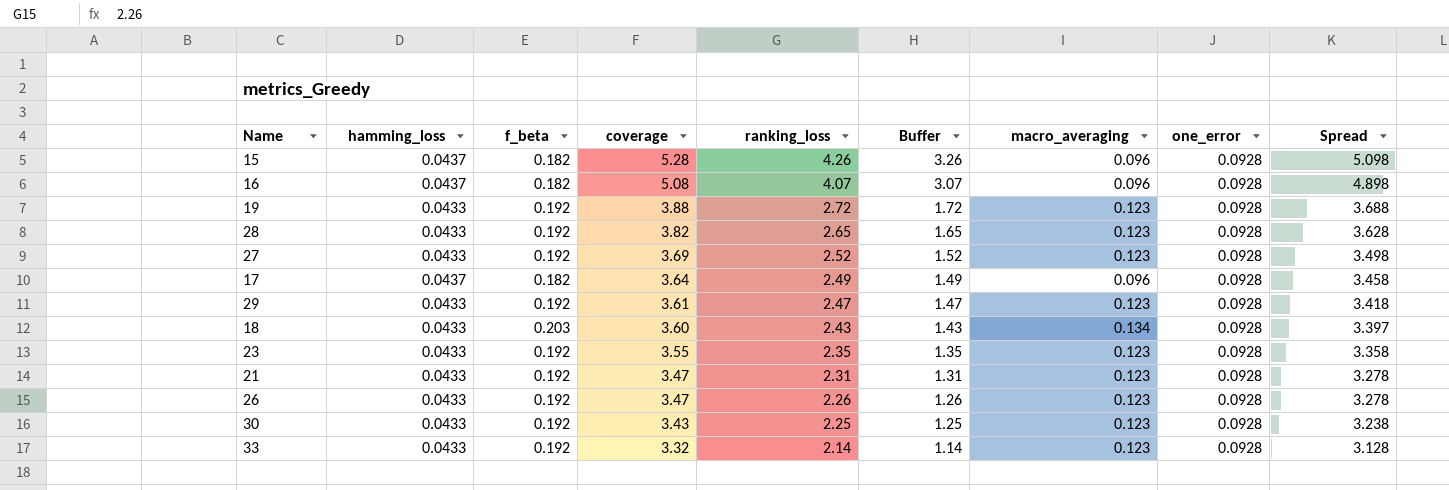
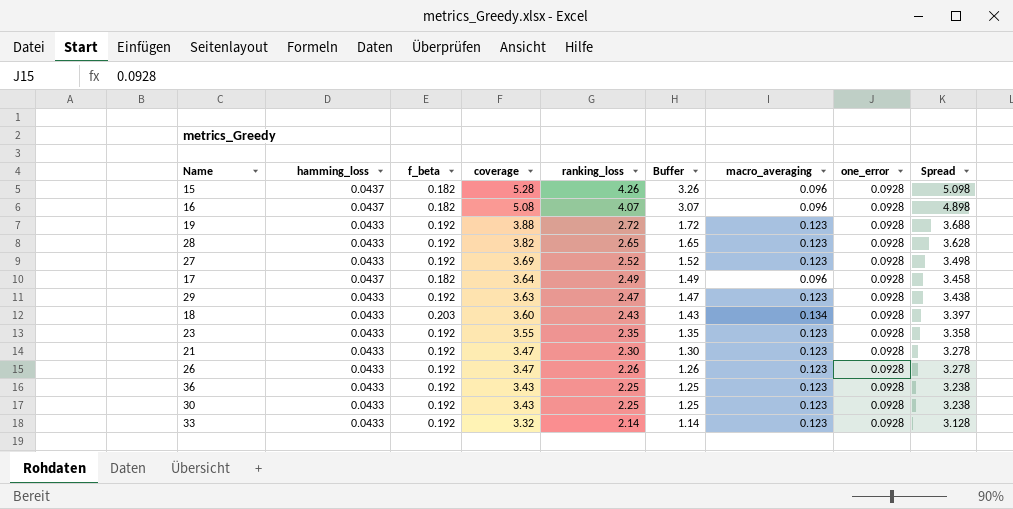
29 | coverage: 3.61 -> 3.63
29 | Spread: 3.418 -> 3.438
21 | ranking_loss: 2.31 -> 2.30
21 | Buffer: 1.31 -> 1.30
row 36: none -> 0.0433 | 0.192 | 3.43 | 2.25 | 1.25 | 0.123 | 0.0928 | 3.238

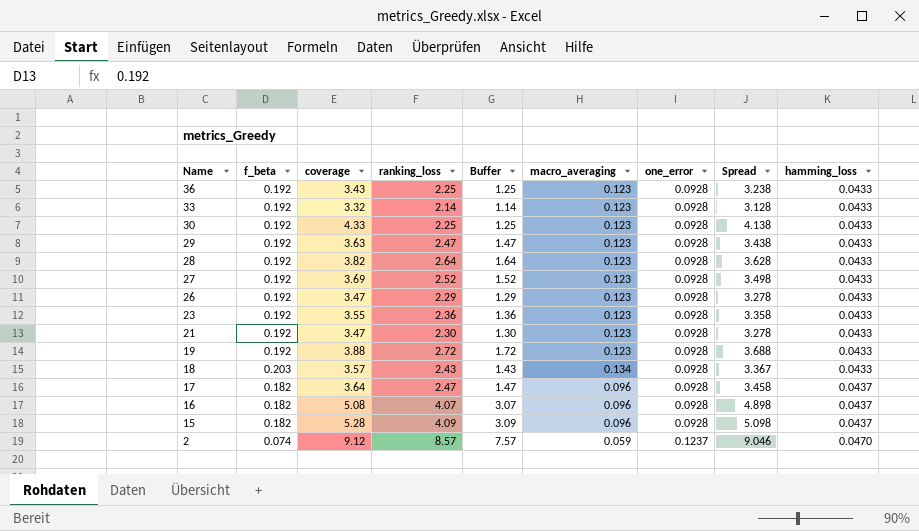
row order: coverage descending -> Name descending
column hamming_loss | position: 2 -> 9
30 | coverage: 3.43 -> 4.33
30 | Spread: 3.238 -> 4.138
28 | ranking_loss: 2.65 -> 2.64
28 | Buffer: 1.65 -> 1.64
26 | ranking_loss: 2.26 -> 2.29
26 | Buffer: 1.26 -> 1.29
23 | ranking_loss: 2.35 -> 2.36
23 | Buffer: 1.35 -> 1.36
18 | coverage: 3.60 -> 3.57
18 | Spread: 3.397 -> 3.367
17 | ranking_loss: 2.49 -> 2.47
17 | Buffer: 1.49 -> 1.47
15 | ranking_loss: 4.26 -> 4.09
15 | Buffer: 3.26 -> 3.09
row 2: none -> 0.074 | 9.12 | 8.57 | 7.57 | 0.059 | 0.1237 | 9.046 | 0.0470

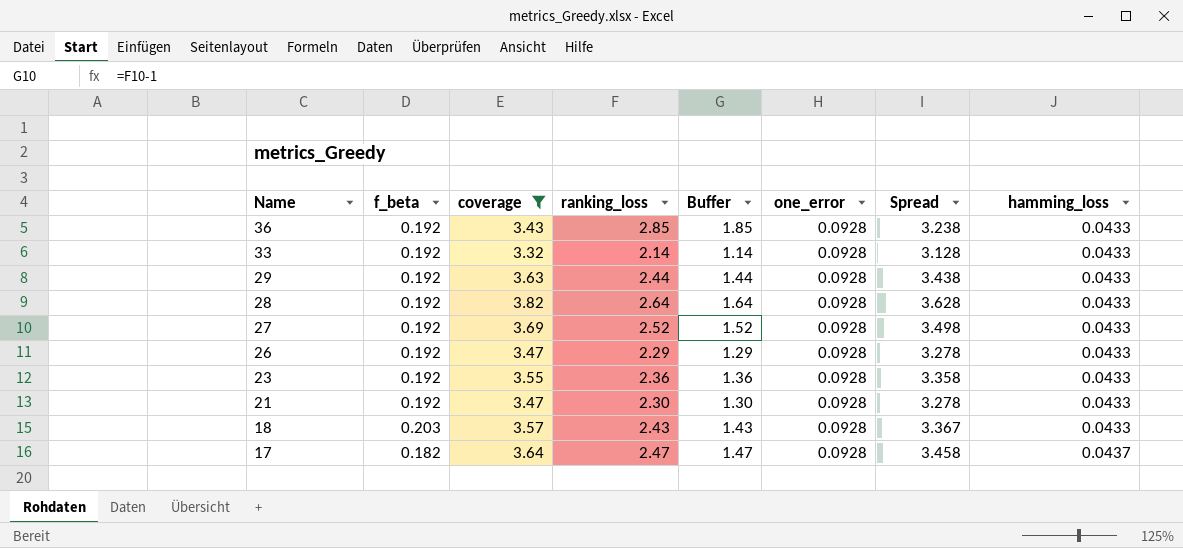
filter: none -> coverage <= 3.82
column macro_averaging | position: 6 -> none
36 | ranking_loss: 2.25 -> 2.85
36 | Buffer: 1.25 -> 1.85
29 | ranking_loss: 2.47 -> 2.44
29 | Buffer: 1.47 -> 1.44

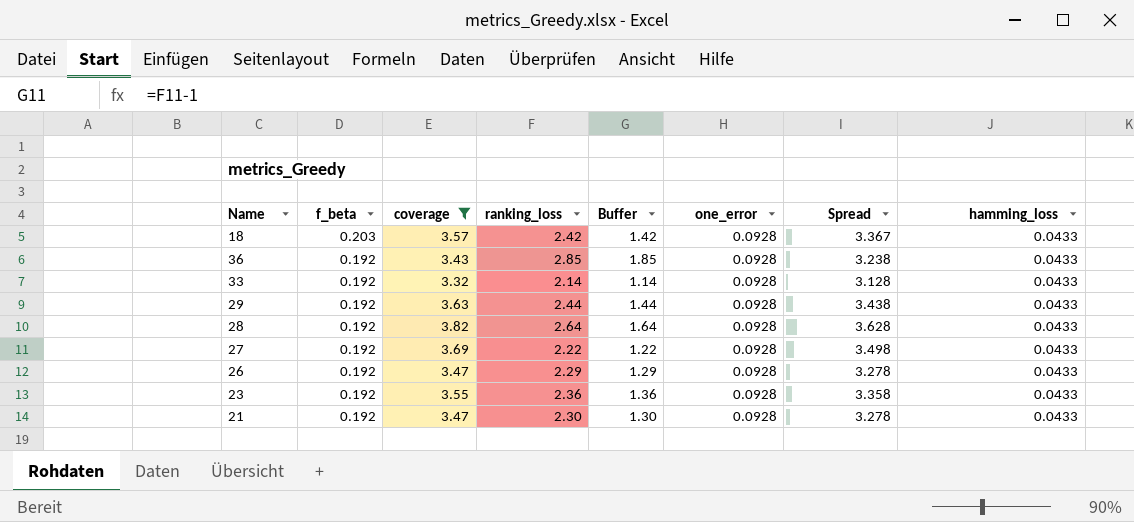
row order: Name descending -> f_beta descending
row 17: 0.182 | 3.64 | 2.47 | 1.47 | 0.0928 | 3.458 | 0.0437 -> none
18 | ranking_loss: 2.43 -> 2.42
18 | Buffer: 1.43 -> 1.42
27 | ranking_loss: 2.52 -> 2.22
27 | Buffer: 1.52 -> 1.22

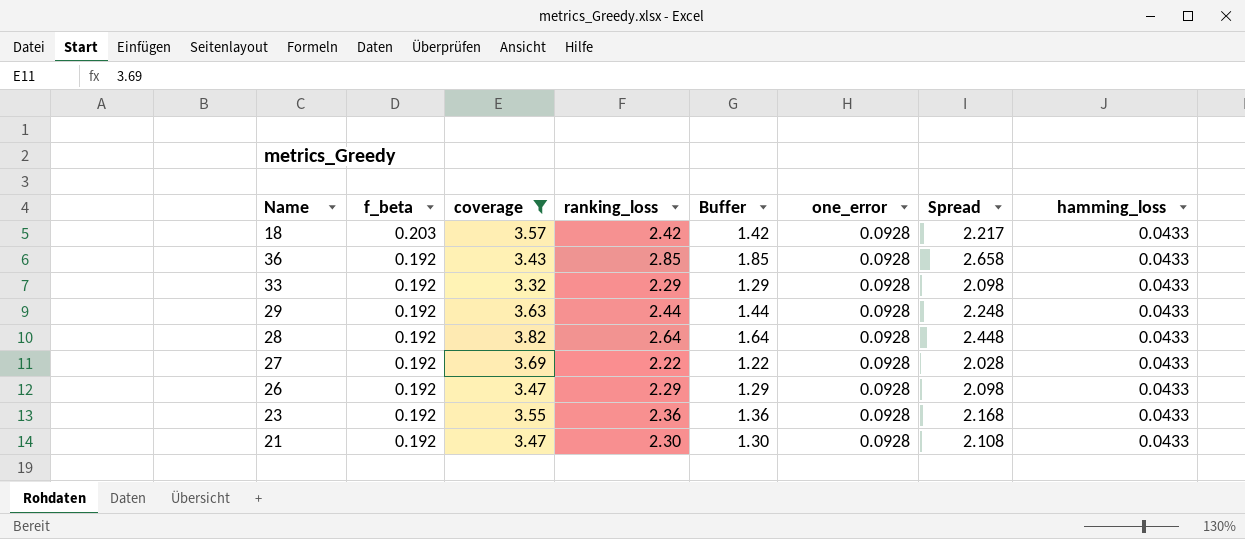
column Spread | formula: [coverage] - [f_beta] -> [ranking_loss] - [f_beta]
33 | ranking_loss: 2.14 -> 2.29
33 | Buffer: 1.14 -> 1.29

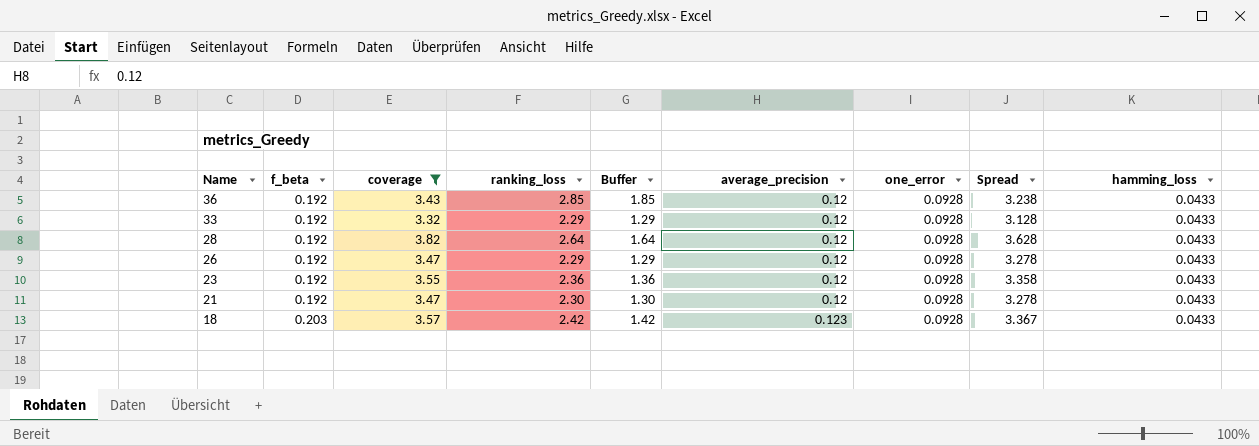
row order: f_beta descending -> Name descending
column average_precision | position: none -> 6
column Spread | formula: [ranking_loss] - [f_beta] -> [coverage] - [f_beta]
row 29: 0.192 | 3.63 | 2.44 | 1.44 | 0.0928 | 2.248 | 0.0433 -> none
row 27: 0.192 | 3.69 | 2.22 | 1.22 | 0.0928 | 2.028 | 0.0433 -> none

